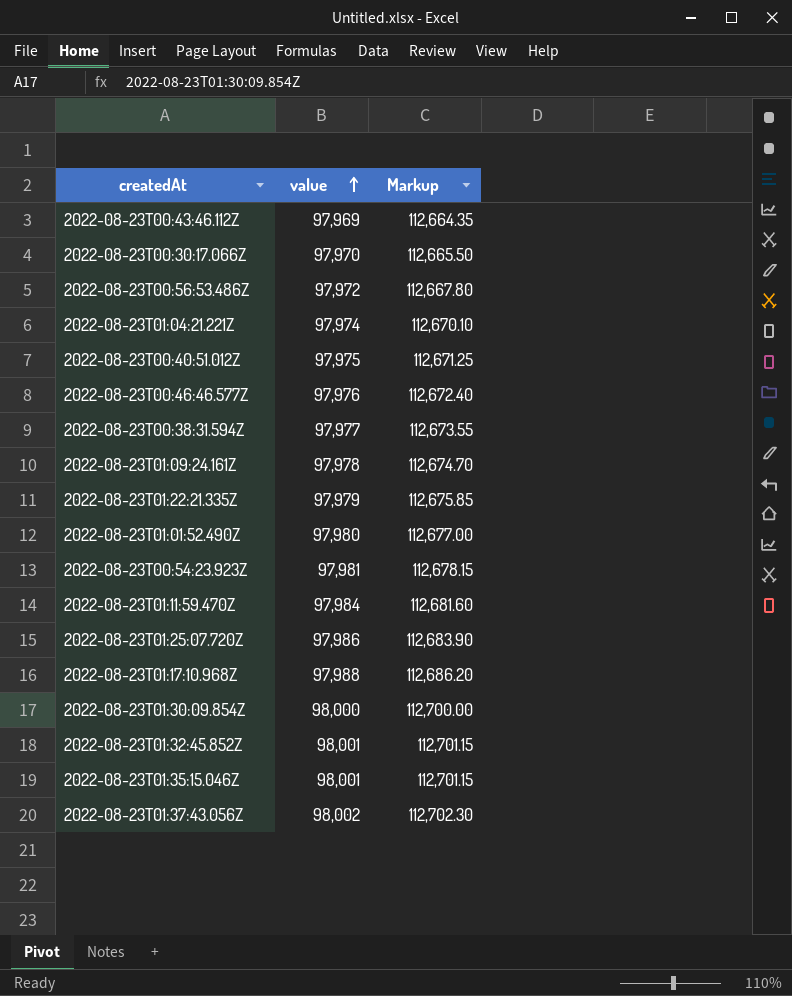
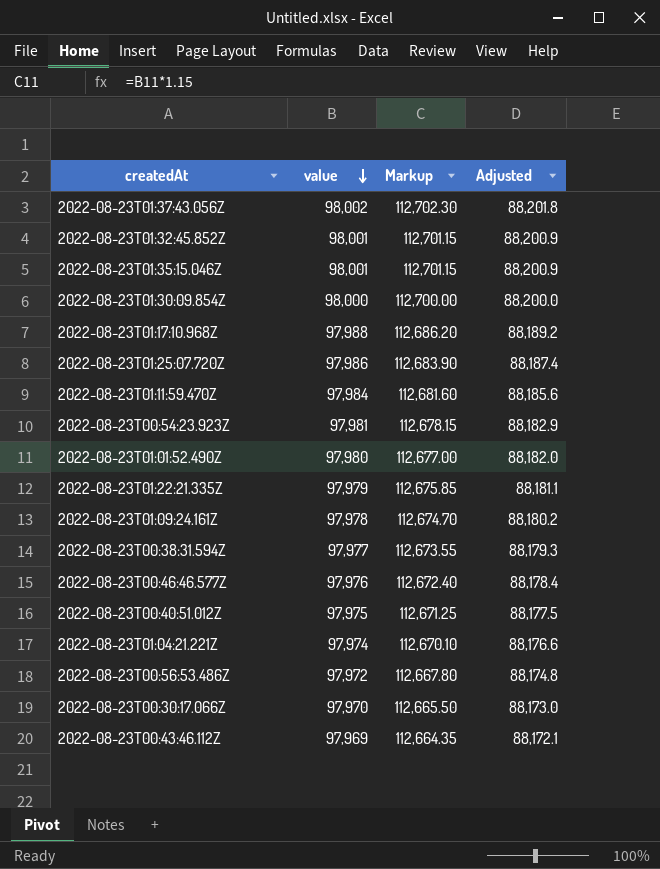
row order: value ascending -> value descending
column Adjusted | formula: none -> [value] * 0.9

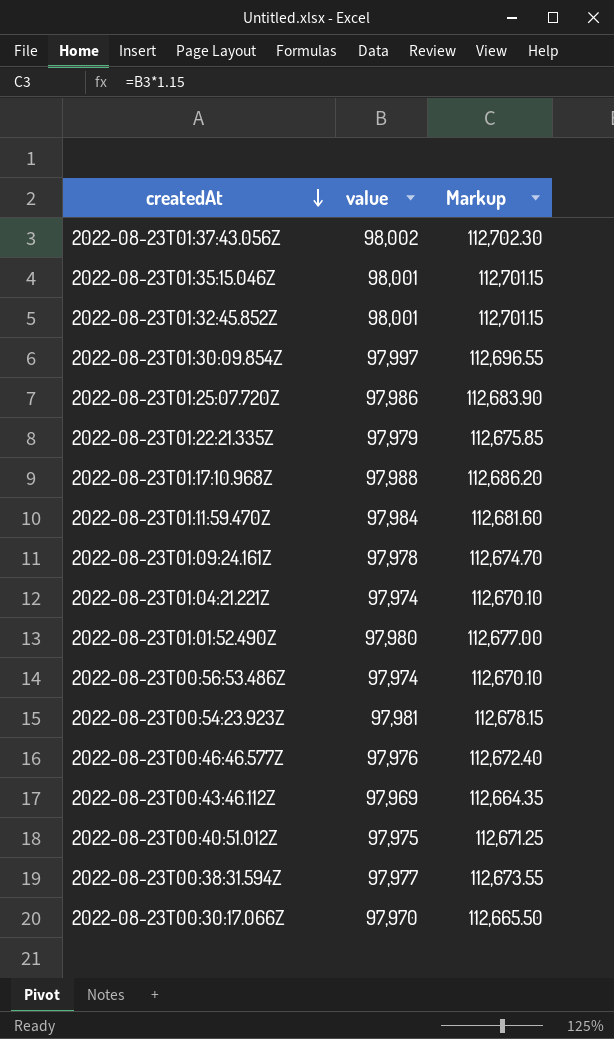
row order: value descending -> createdAt descending
column Adjusted | formula: [value] * 0.9 -> none
2022-08-23T01:30:09.854Z | value: 98,000 -> 97,997
2022-08-23T01:30:09.854Z | Markup: 112,700.00 -> 112,696.55
2022-08-23T00:56:53.486Z | value: 97,972 -> 97,974
2022-08-23T00:56:53.486Z | Markup: 112,667.80 -> 112,670.10

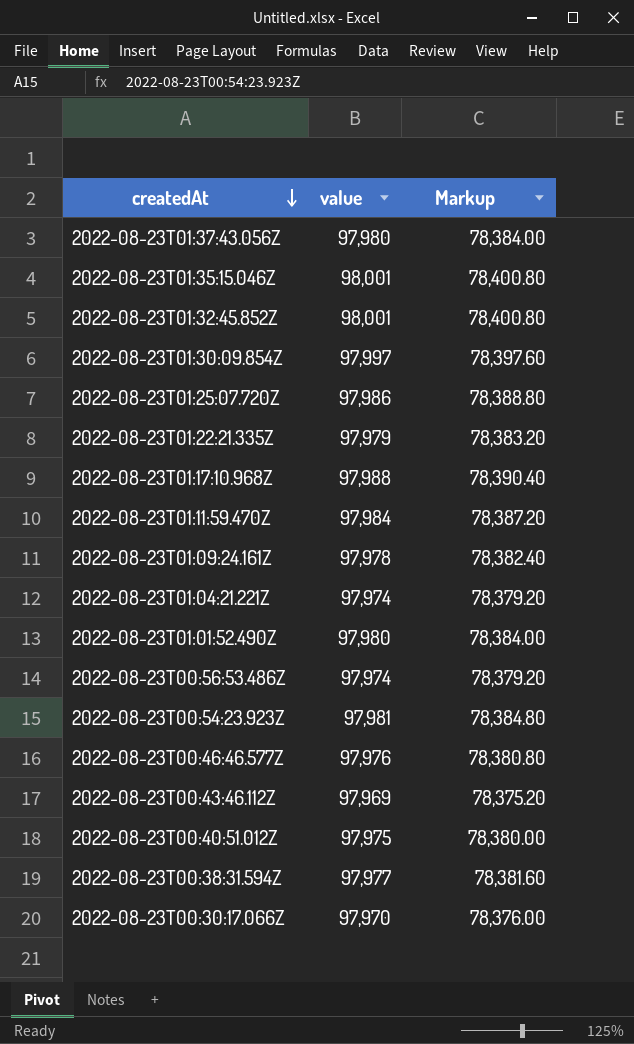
column Markup | formula: [value] * 1.15 -> [value] * 0.8
2022-08-23T01:37:43.056Z | value: 98,002 -> 97,980

